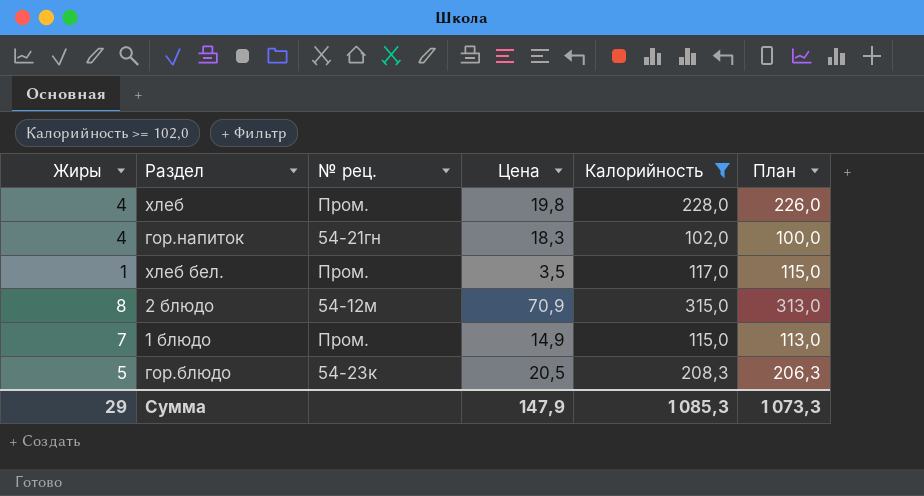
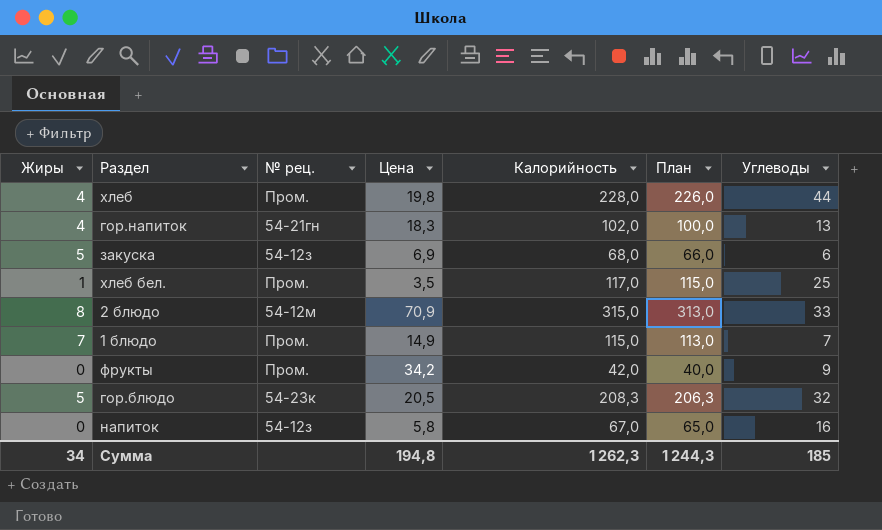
filter: Калорийность >= 102,0 -> none
column Углеводы | position: none -> 7
Сумма | Жиры: 29 -> 34
Сумма | Цена: 147,9 -> 194,8
Сумма | Калорийность: 1 085,3 -> 1 262,3
Сумма | План: 1 073,3 -> 1 244,3

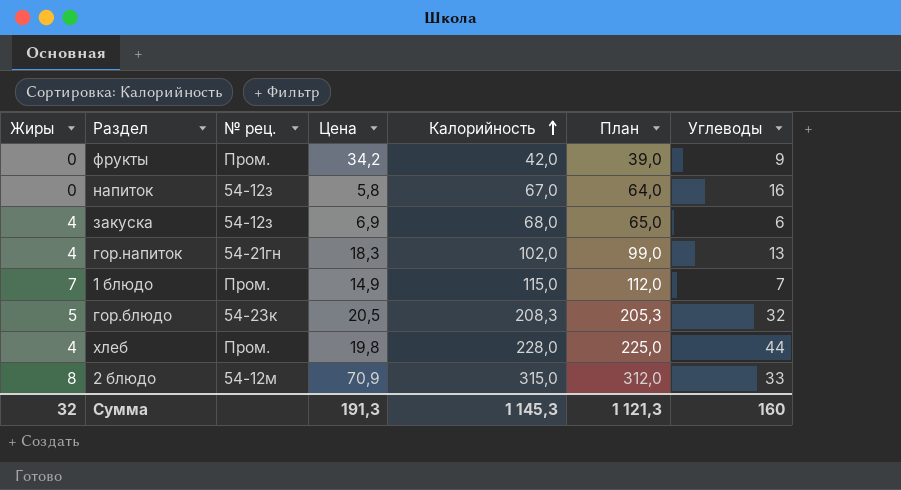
row order: none -> Калорийность ascending
column План | formula: [Калорийность] - 2 -> [Калорийность] - 3
row хлеб бел.: 1 | Пром. | 3,5 | 117,0 | 115,0 | 25 -> none
закуска | Жиры: 5 -> 4
Сумма | Жиры: 34 -> 32
Сумма | Цена: 194,8 -> 191,3
Сумма | Калорийность: 1 262,3 -> 1 145,3
Сумма | План: 1 244,3 -> 1 121,3
Сумма | Углеводы: 185 -> 160

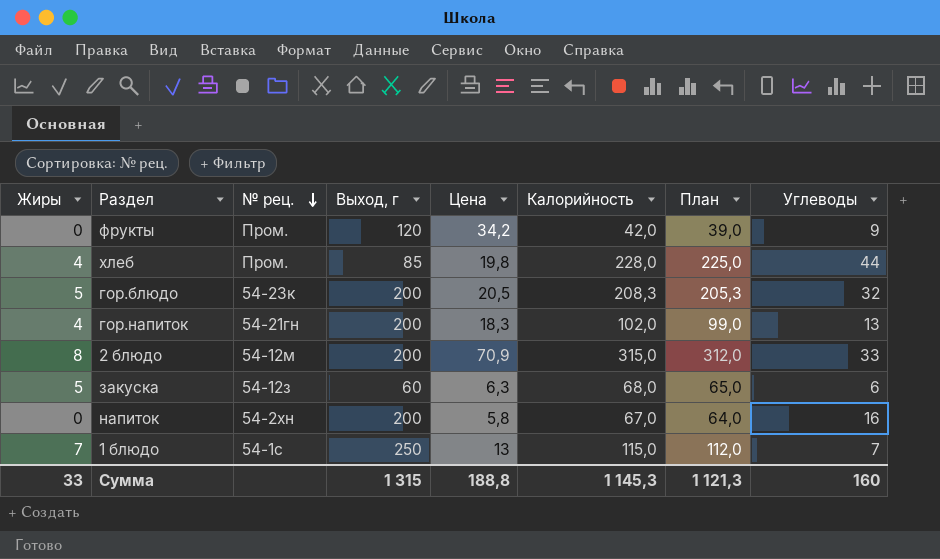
row order: Калорийность ascending -> № рец. descending
column Выход, г | position: none -> 4
закуска | Жиры: 4 -> 5
закуска | Цена: 6,9 -> 6,3
напиток | № рец.: 54-12з -> 54-2хн
1 блюдо | № рец.: Пром. -> 54-1с
1 блюдо | Цена: 14,9 -> 13
Сумма | Жиры: 32 -> 33
Сумма | Цена: 191,3 -> 188,8

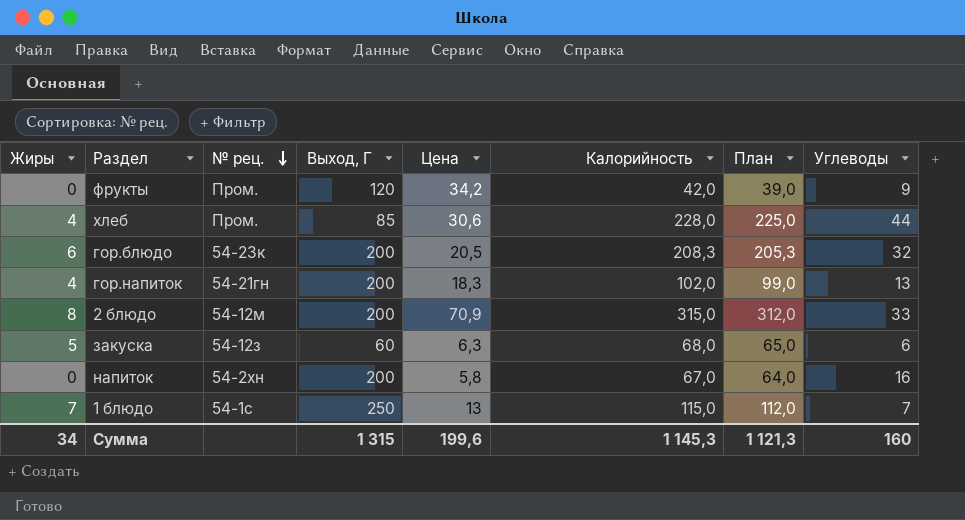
column name: Выход, г -> Выход, Г
хлеб | Цена: 19,8 -> 30,6
гор.блюдо | Жиры: 5 -> 6
Сумма | Жиры: 33 -> 34
Сумма | Цена: 188,8 -> 199,6

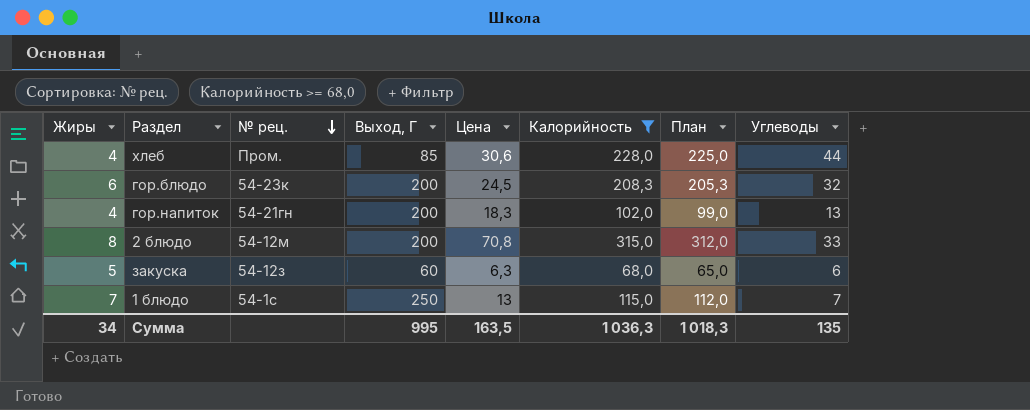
filter: none -> Калорийность >= 68,0
гор.блюдо | Цена: 20,5 -> 24,5
2 блюдо | Цена: 70,9 -> 70,8
Сумма | Выход, Г: 1 315 -> 995
Сумма | Цена: 199,6 -> 163,5
Сумма | Калорийность: 1 145,3 -> 1 036,3
Сумма | План: 1 121,3 -> 1 018,3
Сумма | Углеводы: 160 -> 135

